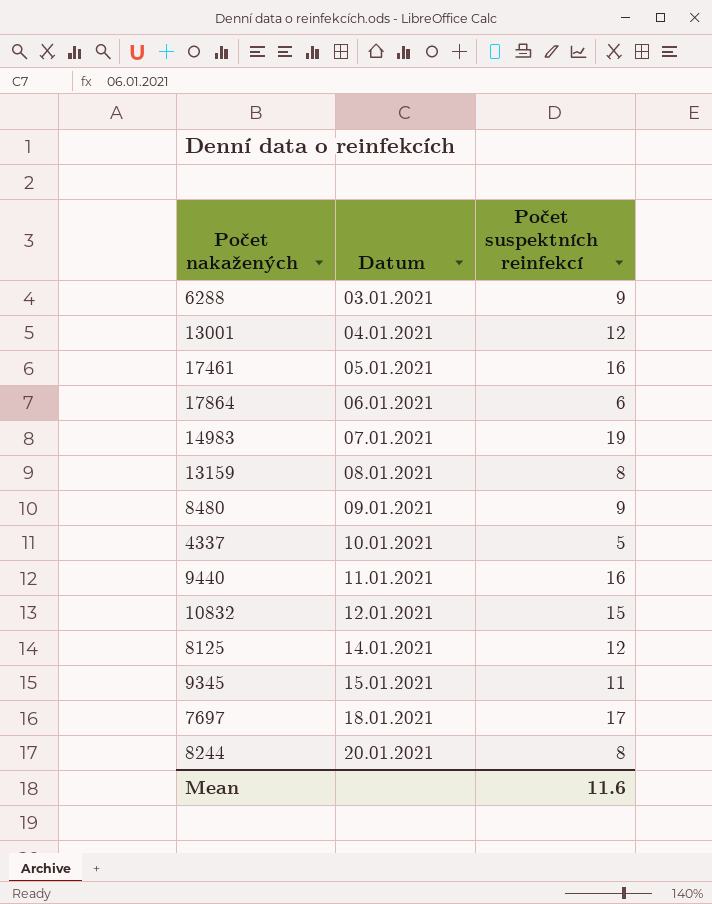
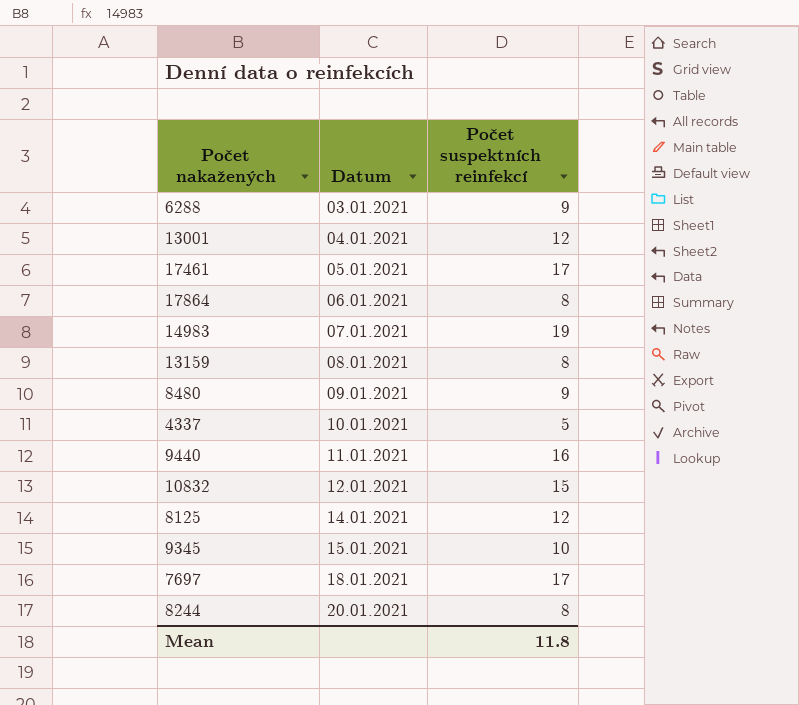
17461 | Počet suspektních reinfekcí: 16 -> 17
17864 | Počet suspektních reinfekcí: 6 -> 8
9345 | Počet suspektních reinfekcí: 11 -> 10
Mean | Počet suspektních reinfekcí: 11.6 -> 11.8

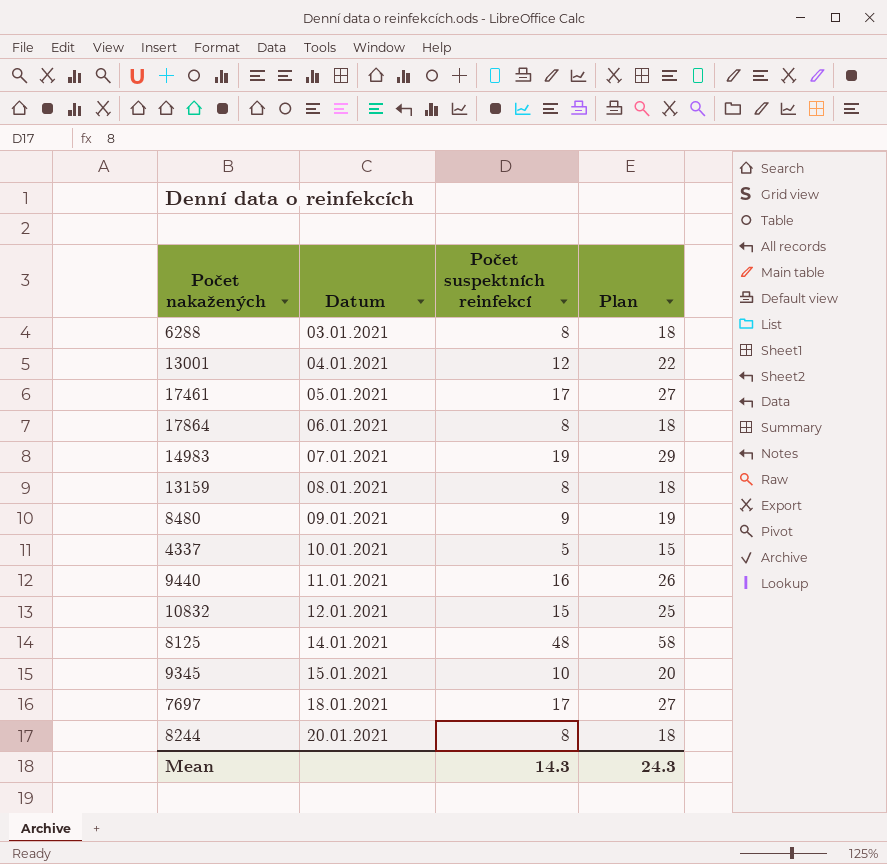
column Plan | formula: none -> [Počet suspektních reinfekcí] + 10
6288 | Počet suspektních reinfekcí: 9 -> 8
8125 | Počet suspektních reinfekcí: 12 -> 48
Mean | Počet suspektních reinfekcí: 11.8 -> 14.3

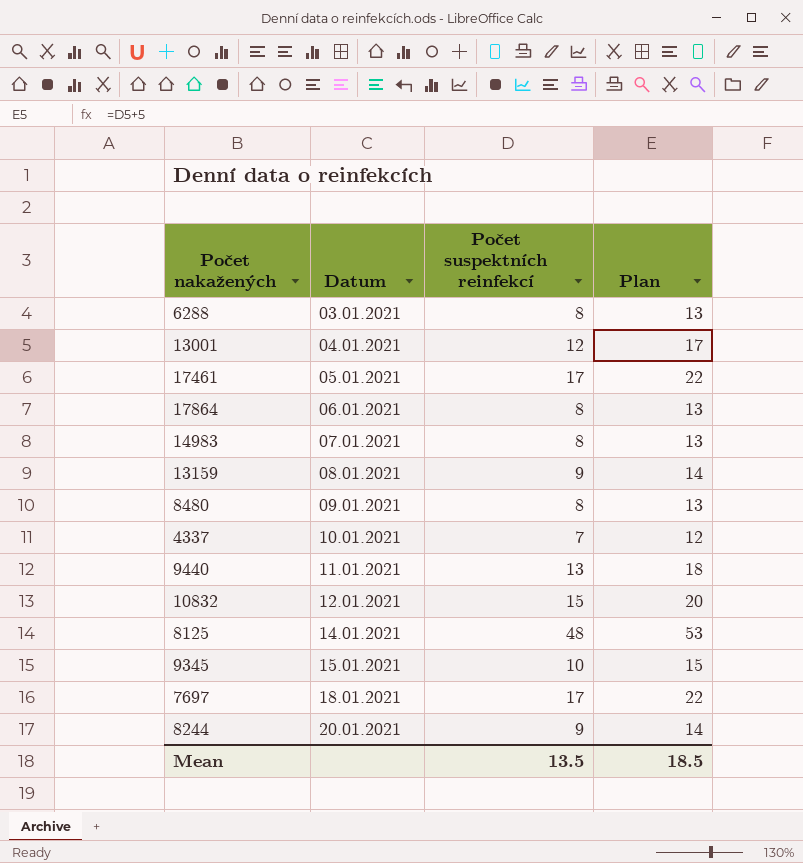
column Plan | formula: [Počet suspektních reinfekcí] + 10 -> [Počet suspektních reinfekcí] + 5
14983 | Počet suspektních reinfekcí: 19 -> 8
13159 | Počet suspektních reinfekcí: 8 -> 9
8480 | Počet suspektních reinfekcí: 9 -> 8
4337 | Počet suspektních reinfekcí: 5 -> 7
9440 | Počet suspektních reinfekcí: 16 -> 13
8244 | Počet suspektních reinfekcí: 8 -> 9
Mean | Počet suspektních reinfekcí: 14.3 -> 13.5
Mean | Plan: 24.3 -> 18.5

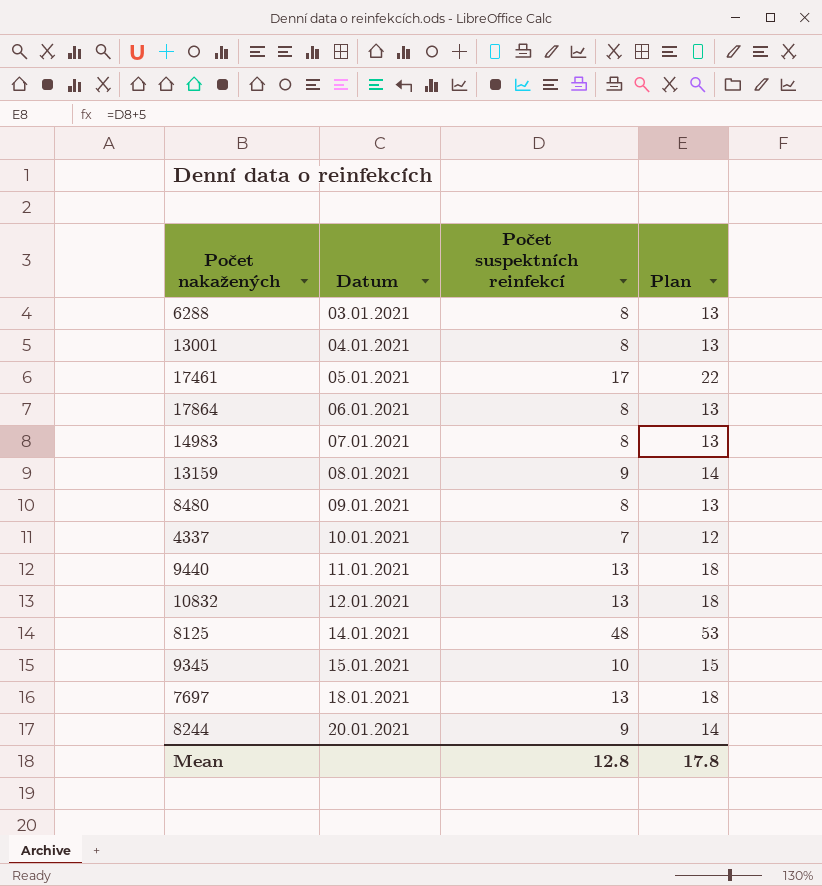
13001 | Počet suspektních reinfekcí: 12 -> 8
13001 | Plan: 17 -> 13
10832 | Počet suspektních reinfekcí: 15 -> 13
10832 | Plan: 20 -> 18
7697 | Počet suspektních reinfekcí: 17 -> 13
7697 | Plan: 22 -> 18
Mean | Počet suspektních reinfekcí: 13.5 -> 12.8
Mean | Plan: 18.5 -> 17.8

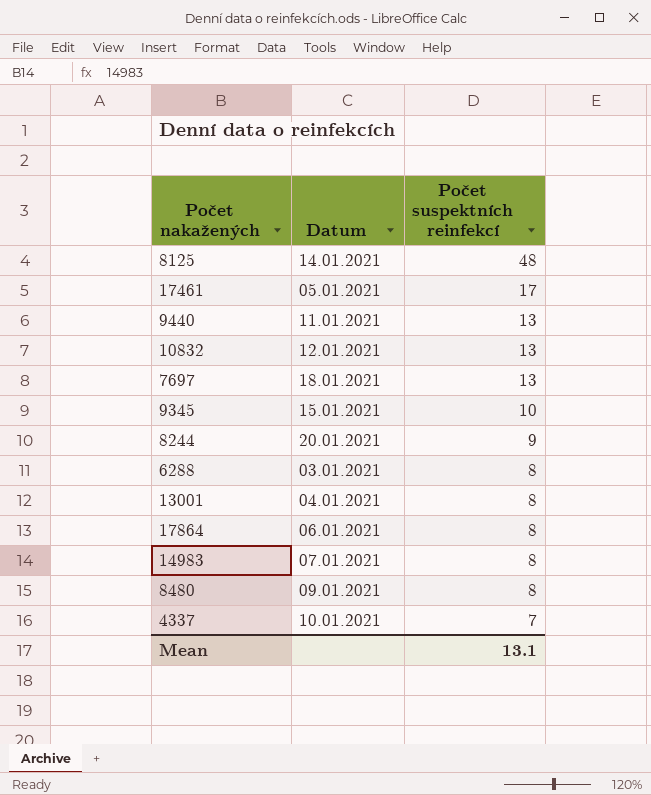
row order: Datum ascending -> Počet suspektních reinfekcí descending
column Plan | formula: [Počet suspektních reinfekcí] + 5 -> none
row 13159: 08.01.2021 | 9 | 14 -> none
Mean | Počet suspektních reinfekcí: 12.8 -> 13.1

